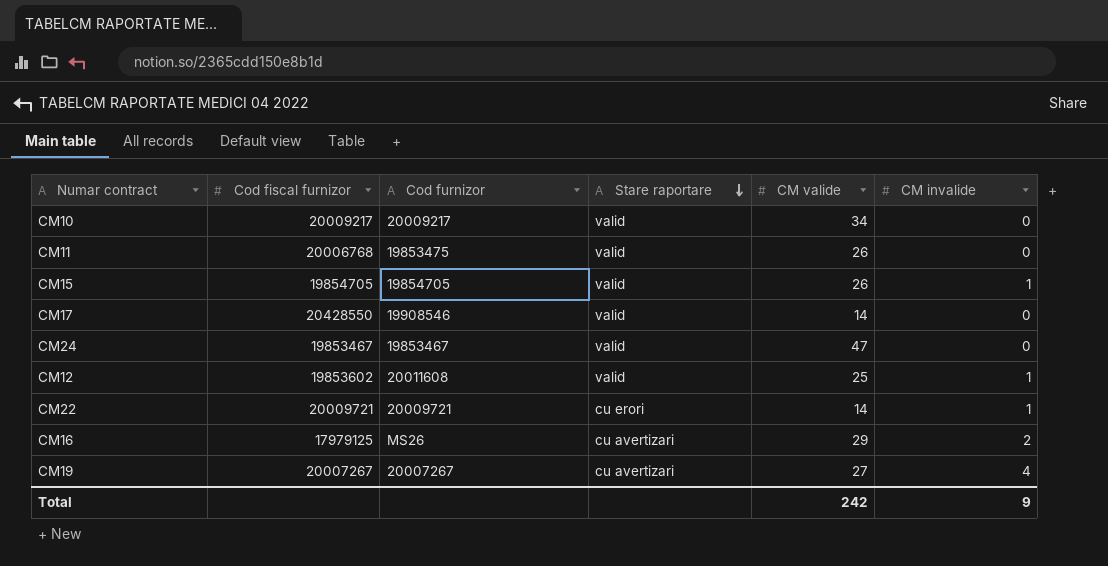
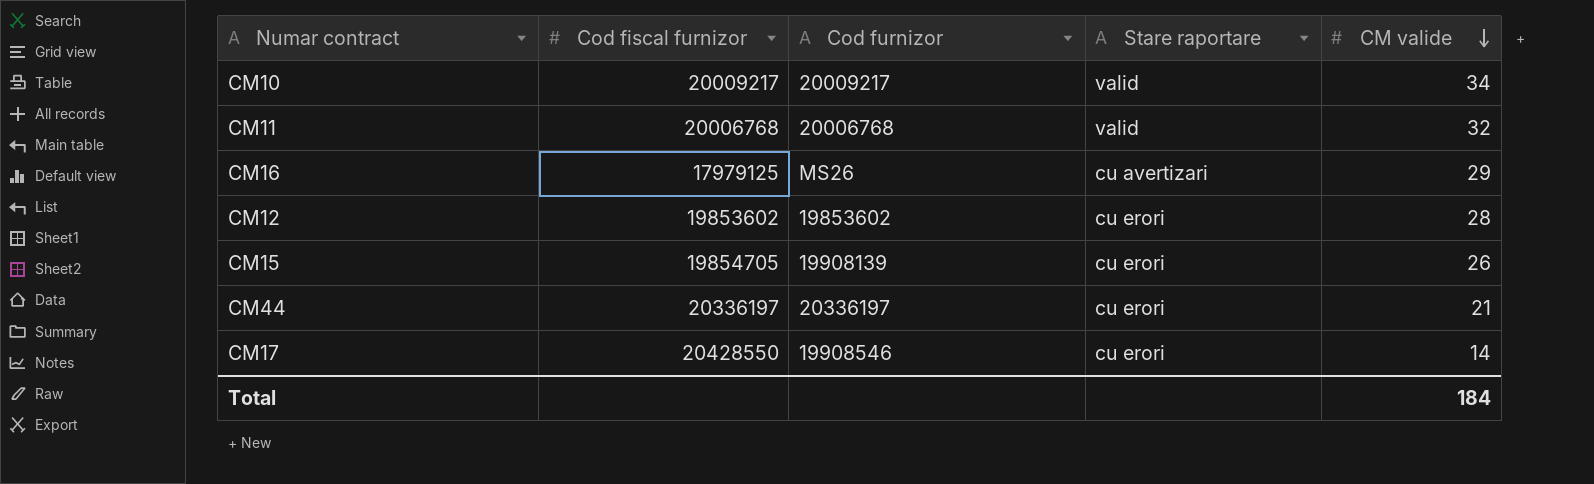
row order: Stare raportare descending -> CM valide descending
column CM invalide | position: 6 -> none
row CM24: 19853467 | 19853467 | valid | 47 | 0 -> none
row CM22: 20009721 | 20009721 | cu erori | 14 | 1 -> none
row CM19: 20007267 | 20007267 | cu avertizari | 27 | 4 -> none
CM11 | Cod furnizor: 19853475 -> 20006768
CM11 | CM valide: 26 -> 32
CM12 | Cod furnizor: 20011608 -> 19853602
CM12 | Stare raportare: valid -> cu erori
CM12 | CM valide: 25 -> 28
CM15 | Cod furnizor: 19854705 -> 19908139
CM15 | Stare raportare: valid -> cu erori
row CM44: none -> 20336197 | 20336197 | cu erori | 21
CM17 | Stare raportare: valid -> cu erori
Total | CM valide: 242 -> 184

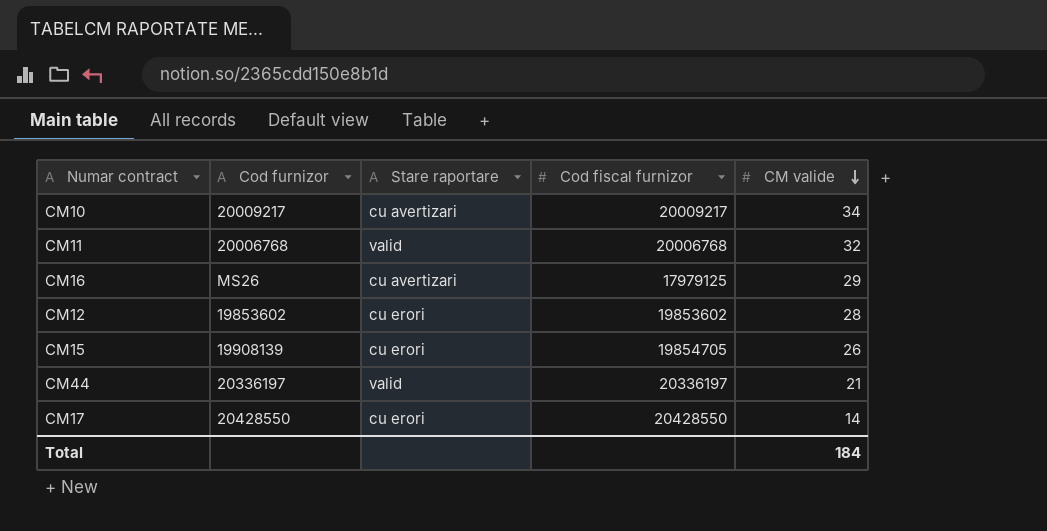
column Cod fiscal furnizor | position: 2 -> 4
CM10 | Stare raportare: valid -> cu avertizari
CM44 | Stare raportare: cu erori -> valid
CM17 | Cod furnizor: 19908546 -> 20428550

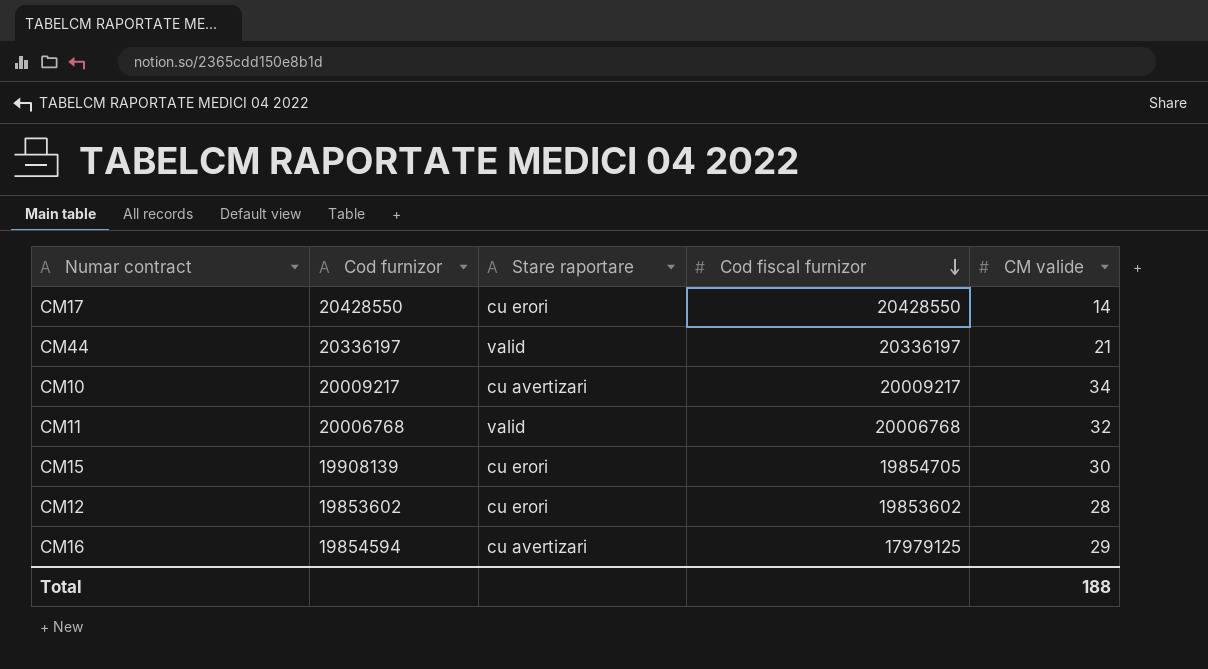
row order: CM valide descending -> Cod fiscal furnizor descending
CM15 | CM valide: 26 -> 30
CM16 | Cod furnizor: MS26 -> 19854594
Total | CM valide: 184 -> 188

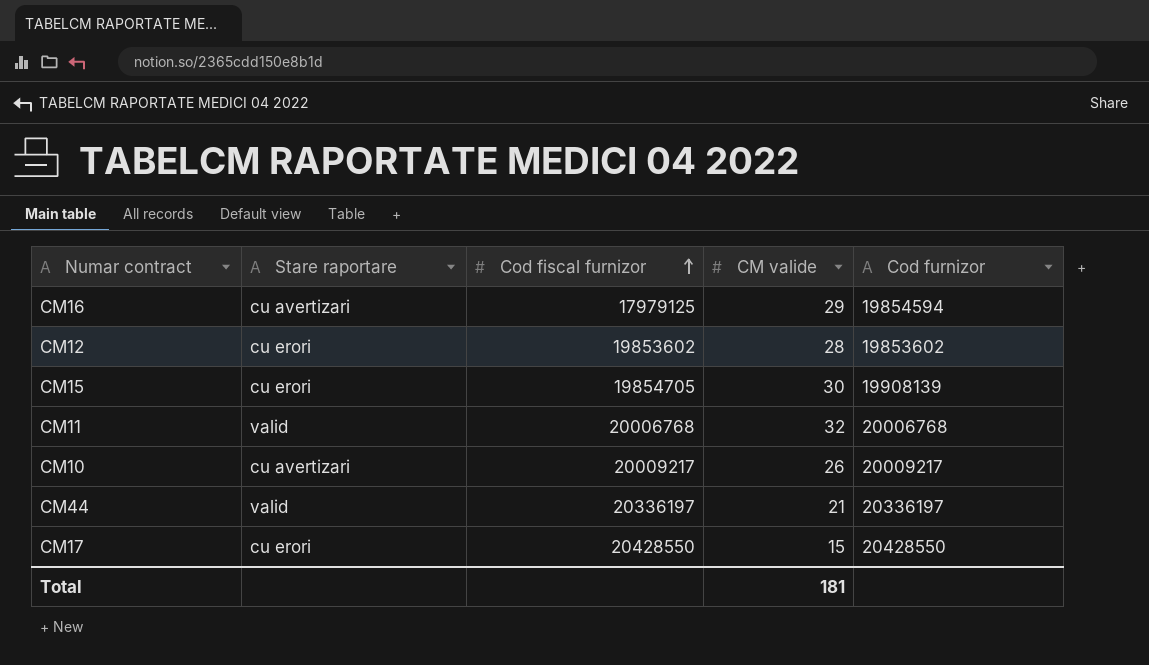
row order: Cod fiscal furnizor descending -> Cod fiscal furnizor ascending
column Cod furnizor | position: 2 -> 5
CM10 | CM valide: 34 -> 26
CM17 | CM valide: 14 -> 15
Total | CM valide: 188 -> 181

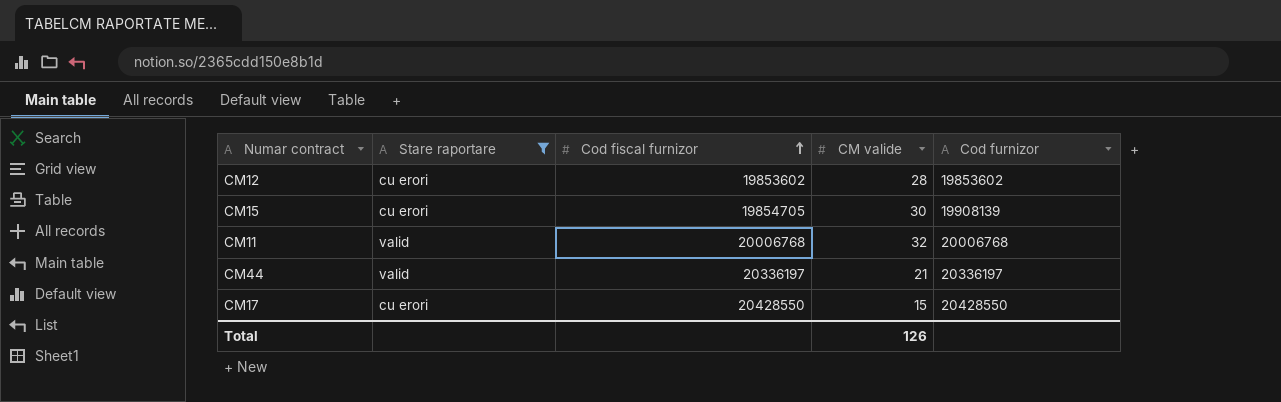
filter: none -> Stare raportare != cu avertizari
Total | CM valide: 181 -> 126

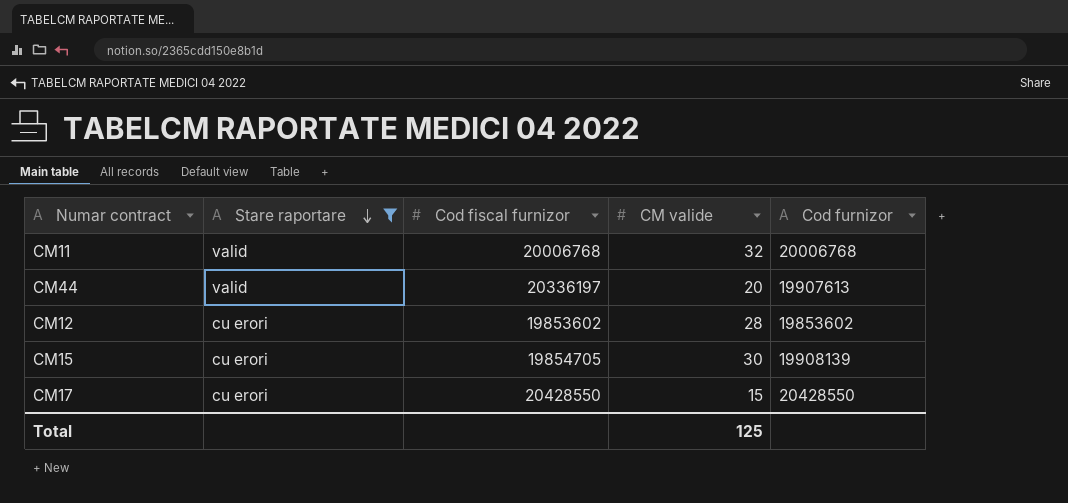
row order: Cod fiscal furnizor ascending -> Stare raportare descending
CM44 | CM valide: 21 -> 20
CM44 | Cod furnizor: 20336197 -> 19907613
Total | CM valide: 126 -> 125

